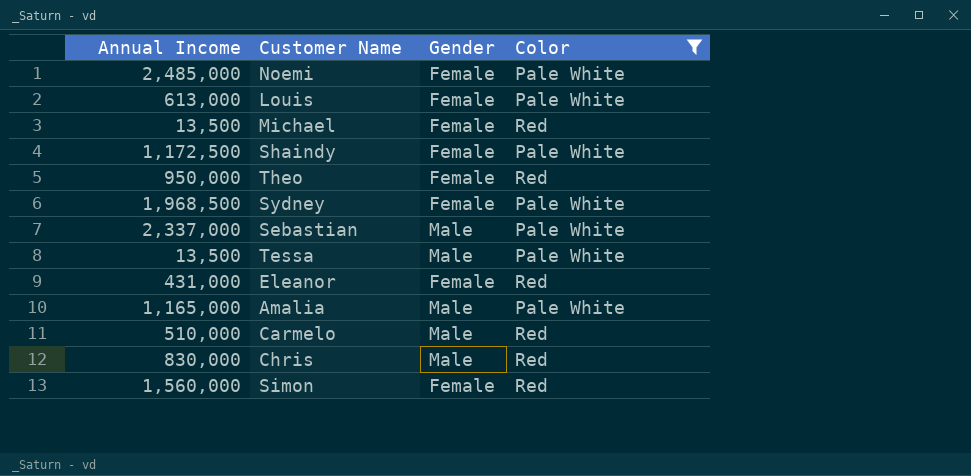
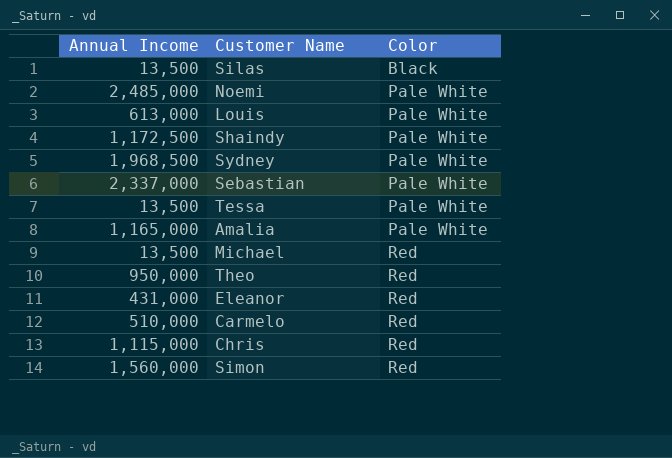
filter: Color != Black -> none
row order: none -> Color ascending
column Gender | position: 3 -> none
Chris | Annual Income: 830,000 -> 1,115,000

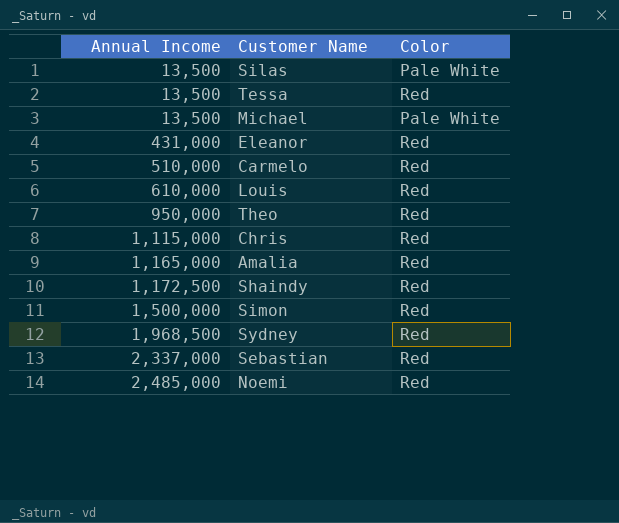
row order: Color ascending -> Annual Income ascending
Silas | Color: Black -> Pale White
Tessa | Color: Pale White -> Red
Michael | Color: Red -> Pale White
Louis | Annual Income: 613,000 -> 610,000
Louis | Color: Pale White -> Red
Amalia | Color: Pale White -> Red
Shaindy | Color: Pale White -> Red
Simon | Annual Income: 1,560,000 -> 1,500,000
Sydney | Color: Pale White -> Red
Sebastian | Color: Pale White -> Red
Noemi | Color: Pale White -> Red

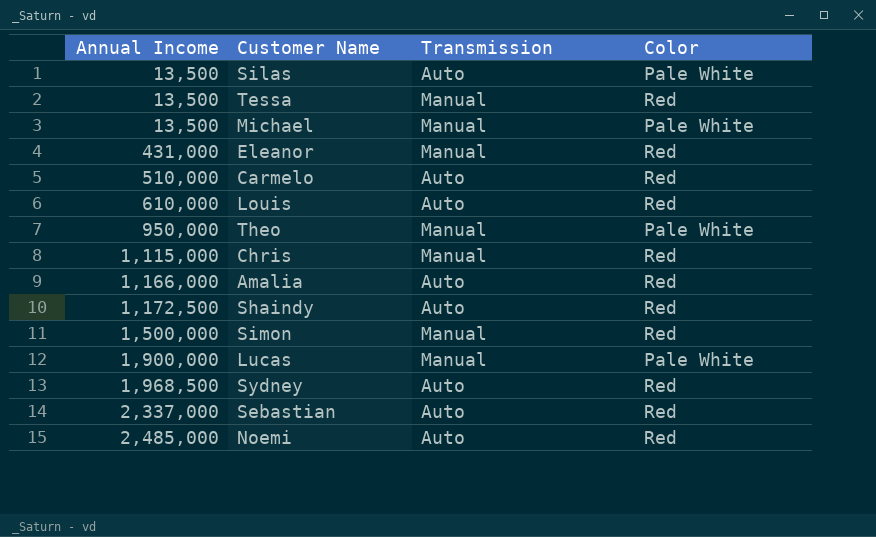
column Transmission | position: none -> 3
Theo | Color: Red -> Pale White
Amalia | Annual Income: 1,165,000 -> 1,166,000
row Lucas: none -> 1,900,000 | Manual | Pale White

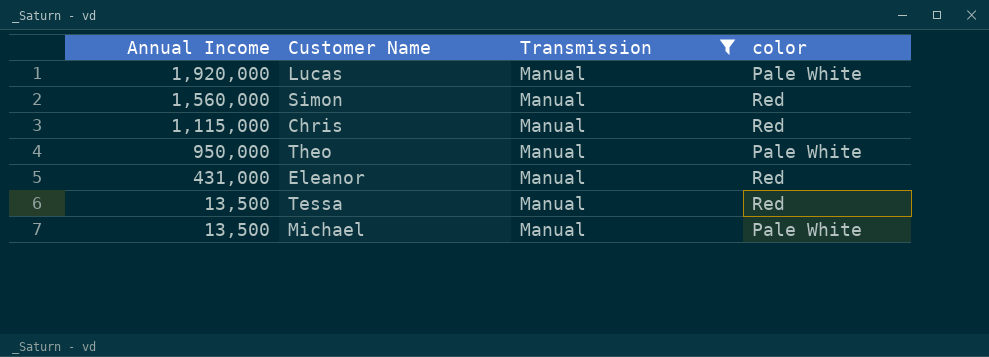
filter: none -> Transmission = Manual
row order: Annual Income ascending -> Annual Income descending
column name: Color -> color
Lucas | Annual Income: 1,900,000 -> 1,920,000
Simon | Annual Income: 1,500,000 -> 1,560,000

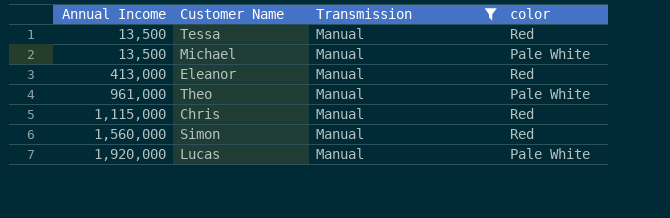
row order: Annual Income descending -> Annual Income ascending
Eleanor | Annual Income: 431,000 -> 413,000
Theo | Annual Income: 950,000 -> 961,000

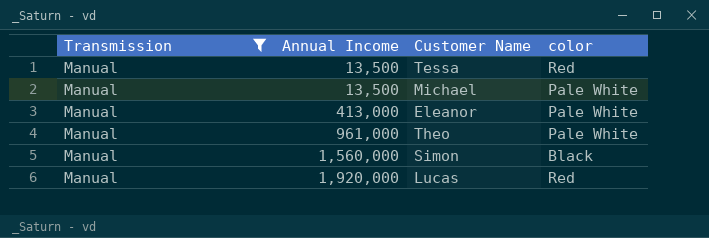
column Transmission | position: 3 -> 1
row Chris: 1,115,000 | Manual | Red -> none
Eleanor | color: Red -> Pale White
Simon | color: Red -> Black
Lucas | color: Pale White -> Red

